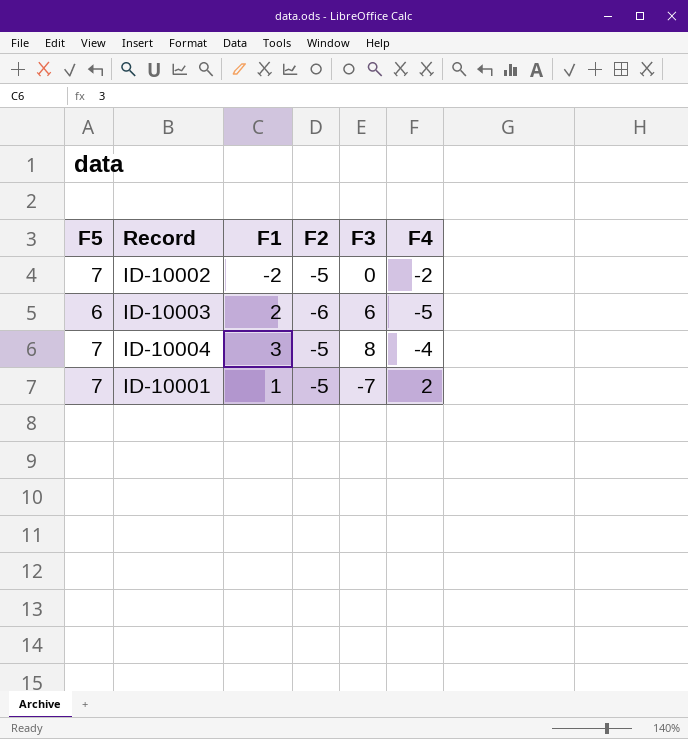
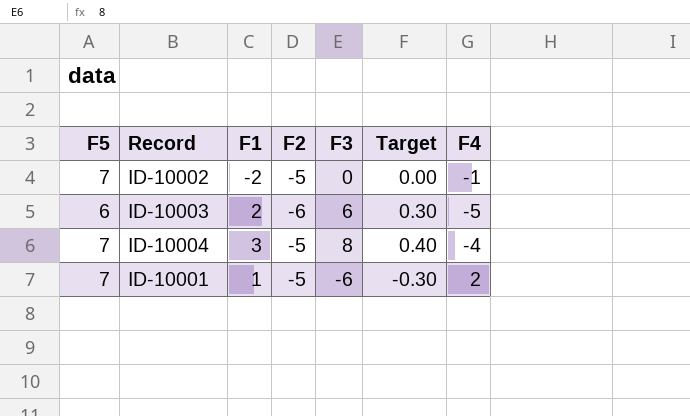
column Target | formula: none -> [F3] * 0.05
ID-10002 | F4: -2 -> -1
ID-10001 | F3: -7 -> -6

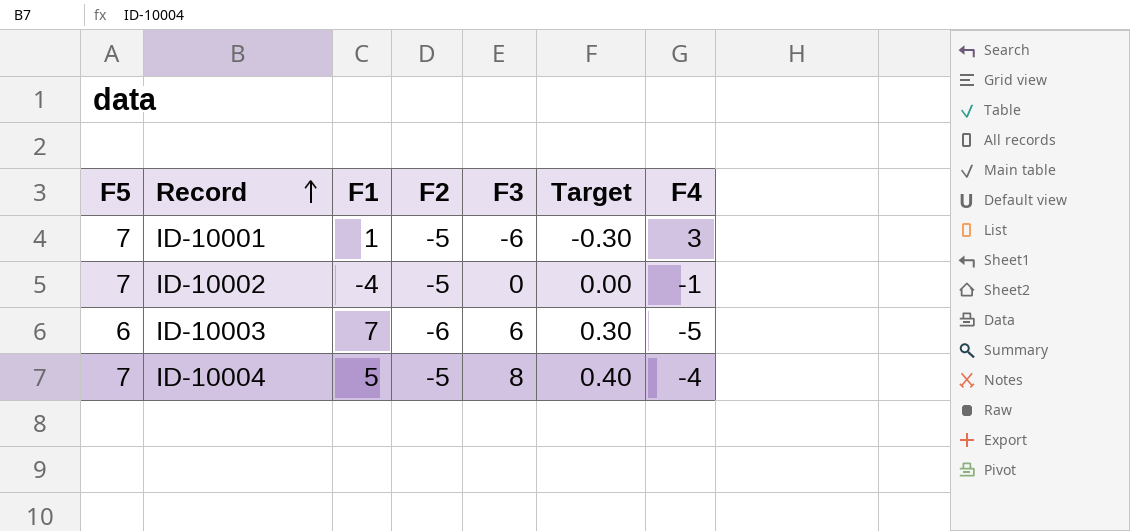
row order: none -> Record ascending
ID-10001 | F4: 2 -> 3
ID-10002 | F1: -2 -> -4
ID-10003 | F1: 2 -> 7
ID-10004 | F1: 3 -> 5

